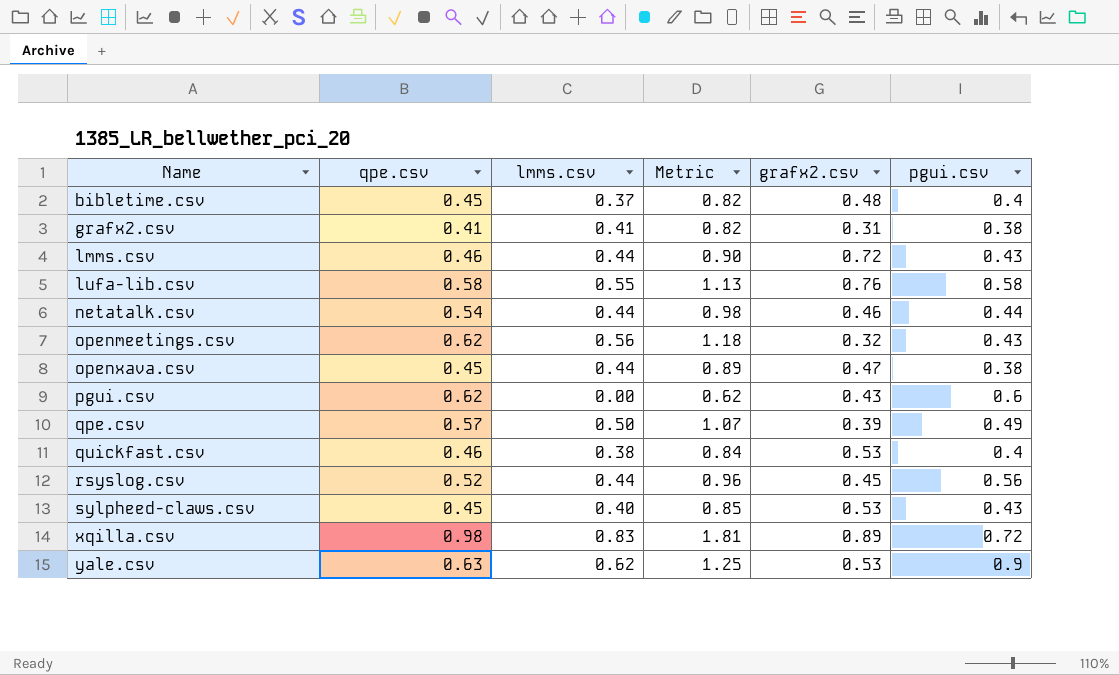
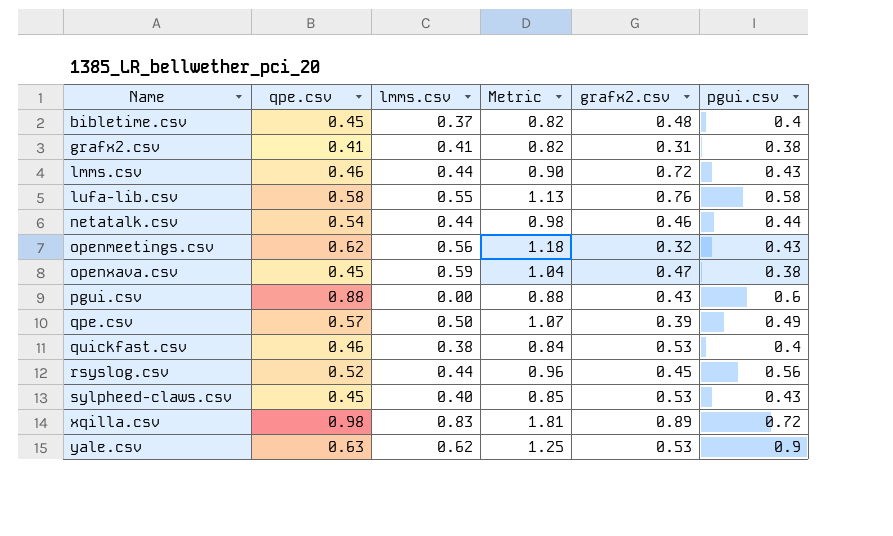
openxava.csv | lmms.csv: 0.44 -> 0.59
openxava.csv | Metric: 0.89 -> 1.04
pgui.csv | qpe.csv: 0.62 -> 0.88
pgui.csv | Metric: 0.62 -> 0.88

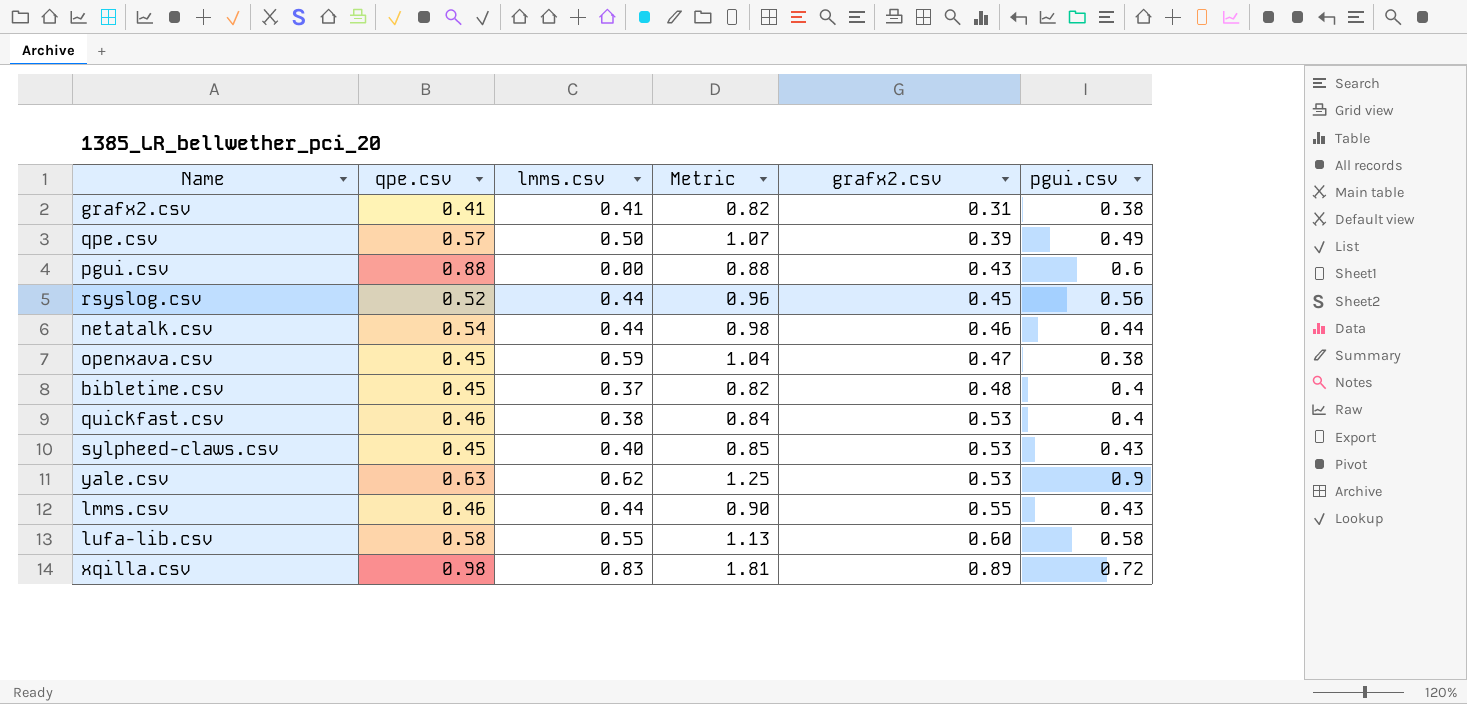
row order: Name ascending -> grafx2.csv ascending
row openmeetings.csv: 0.62 | 0.56 | 1.18 | 0.32 | 0.43 -> none
lmms.csv | grafx2.csv: 0.72 -> 0.55
lufa-lib.csv | grafx2.csv: 0.76 -> 0.60

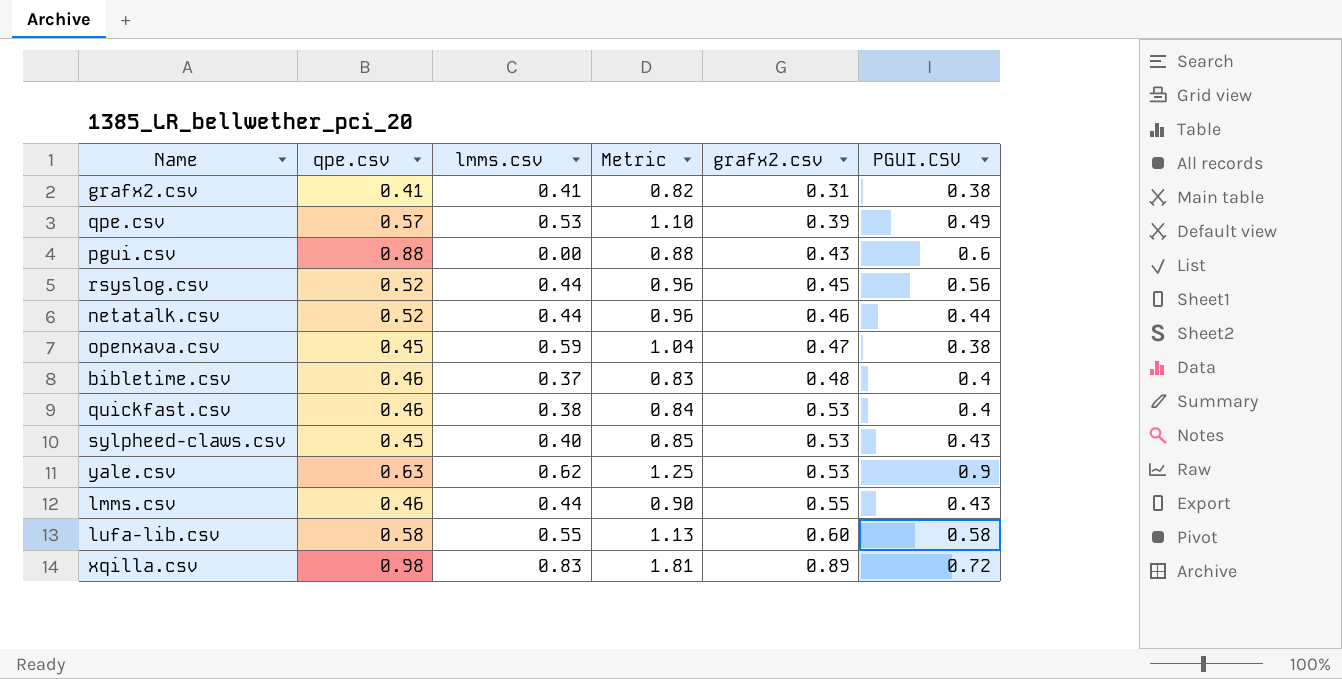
column name: pgui.csv -> PGUI.CSV
qpe.csv | lmms.csv: 0.50 -> 0.53
qpe.csv | Metric: 1.07 -> 1.10
netatalk.csv | qpe.csv: 0.54 -> 0.52
netatalk.csv | Metric: 0.98 -> 0.96
bibletime.csv | qpe.csv: 0.45 -> 0.46
bibletime.csv | Metric: 0.82 -> 0.83

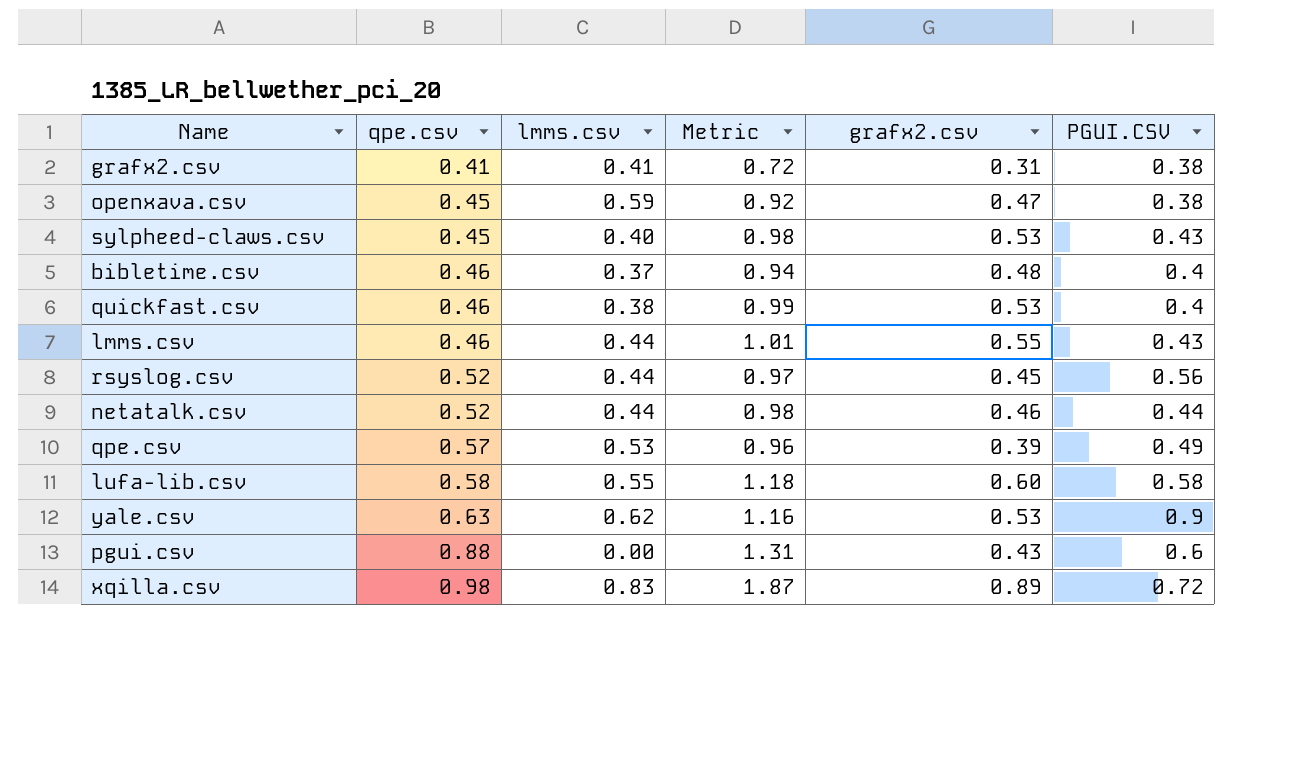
row order: grafx2.csv ascending -> qpe.csv ascending
column Metric | formula: [qpe.csv] + [lmms.csv] -> [qpe.csv] + [grafx2.csv]

